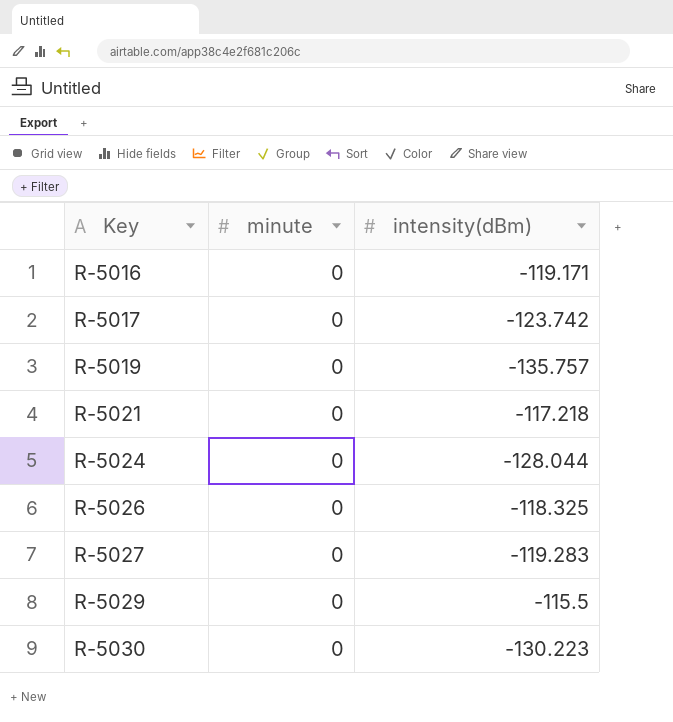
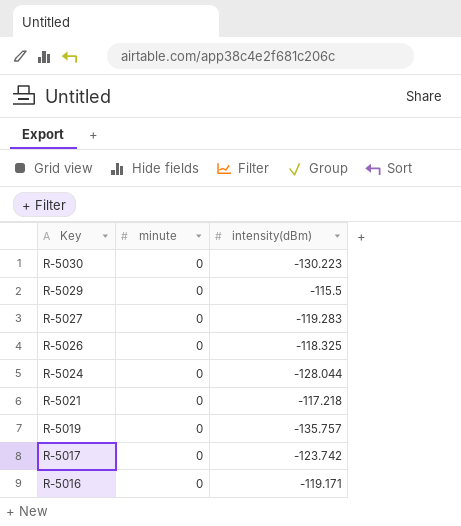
row order: Key ascending -> Key descending

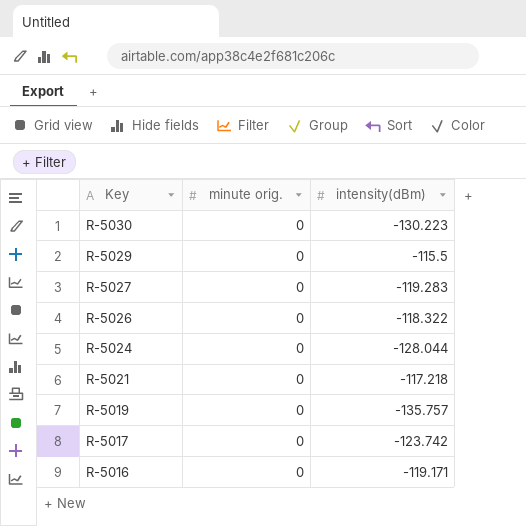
column name: minute -> minute orig.
R-5026 | intensity(dBm): -118.325 -> -118.322

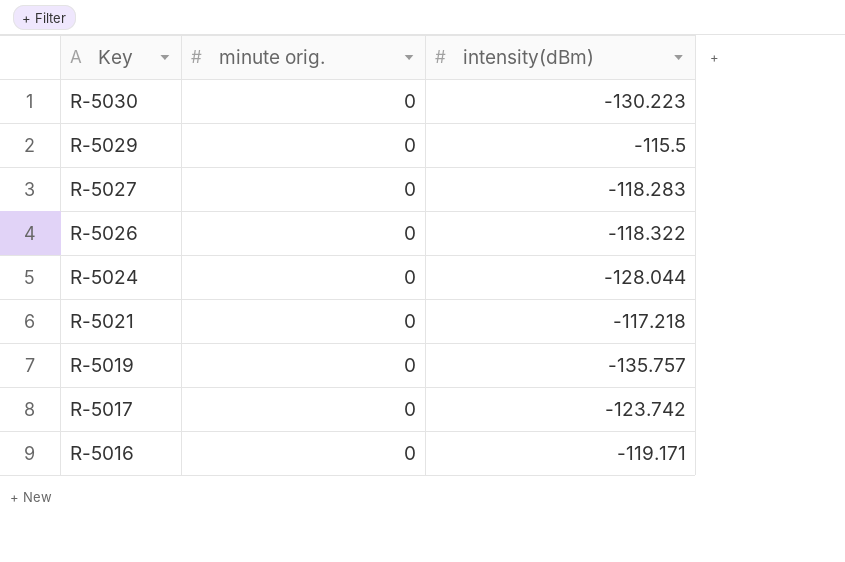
R-5027 | intensity(dBm): -119.283 -> -118.283

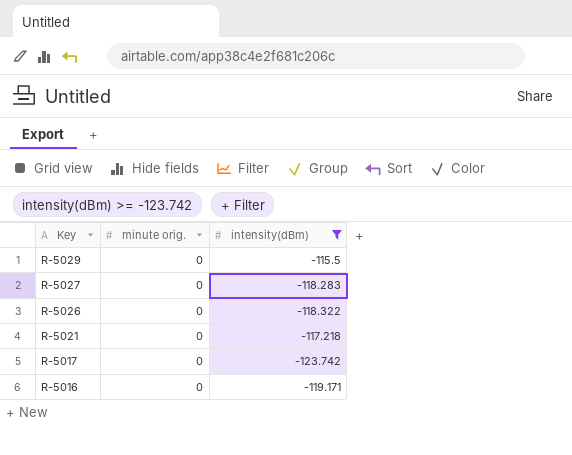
filter: none -> intensity(dBm) >= -123.742

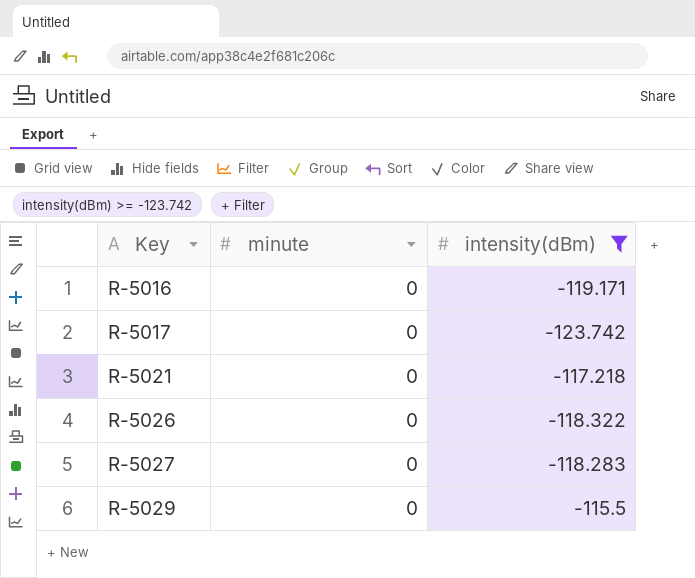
row order: Key descending -> Key ascending
column name: minute orig. -> minute

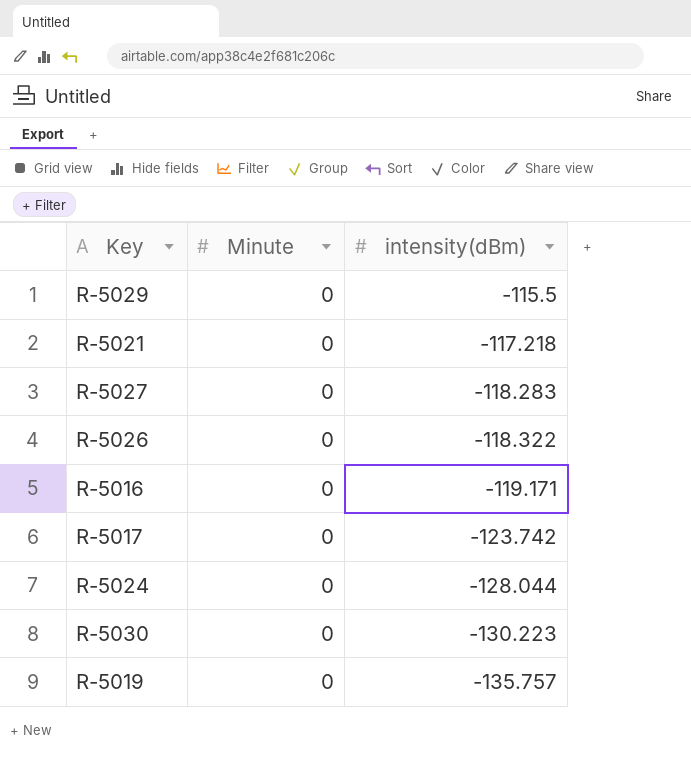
filter: intensity(dBm) >= -123.742 -> none
row order: Key ascending -> intensity(dBm) descending
column name: minute -> Minute

